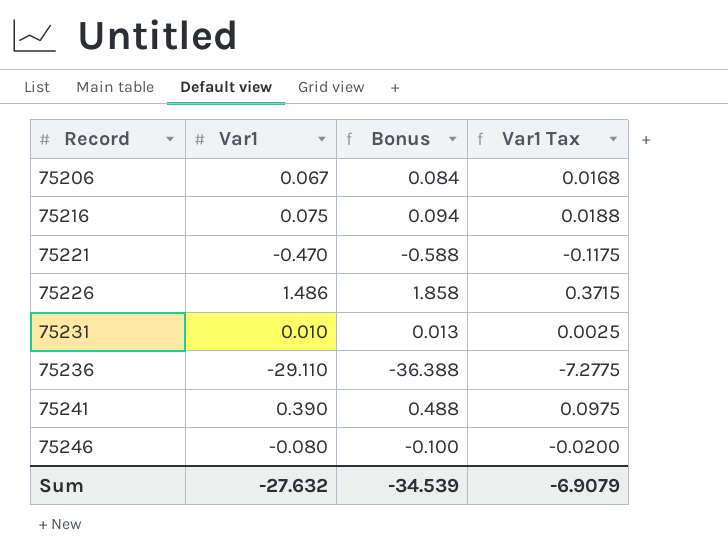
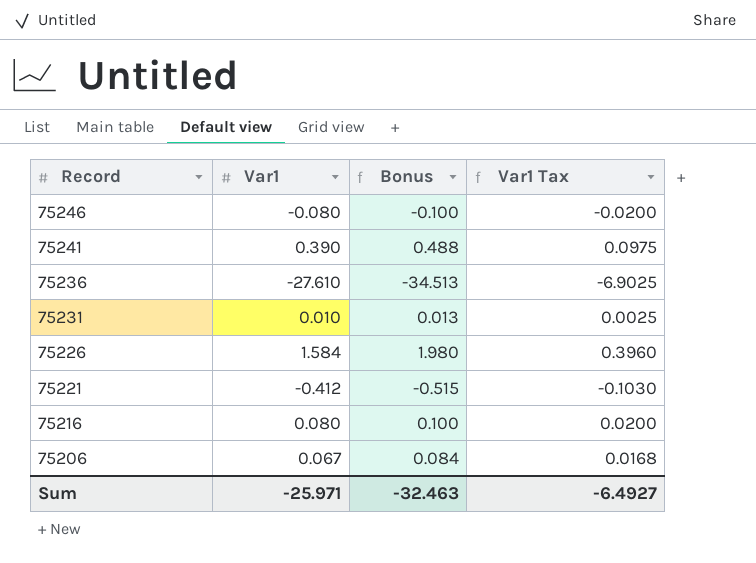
row order: Record ascending -> Record descending
75236 | Var1: -29.110 -> -27.610
75236 | Bonus: -36.388 -> -34.513
75236 | Var1 Tax: -7.2775 -> -6.9025
75226 | Var1: 1.486 -> 1.584
75226 | Bonus: 1.858 -> 1.980
75226 | Var1 Tax: 0.3715 -> 0.3960
75221 | Var1: -0.470 -> -0.412
75221 | Bonus: -0.588 -> -0.515
75221 | Var1 Tax: -0.1175 -> -0.1030
75216 | Var1: 0.075 -> 0.080
75216 | Bonus: 0.094 -> 0.100
75216 | Var1 Tax: 0.0188 -> 0.0200
Sum | Var1: -27.632 -> -25.971
Sum | Bonus: -34.539 -> -32.463
Sum | Var1 Tax: -6.9079 -> -6.4927

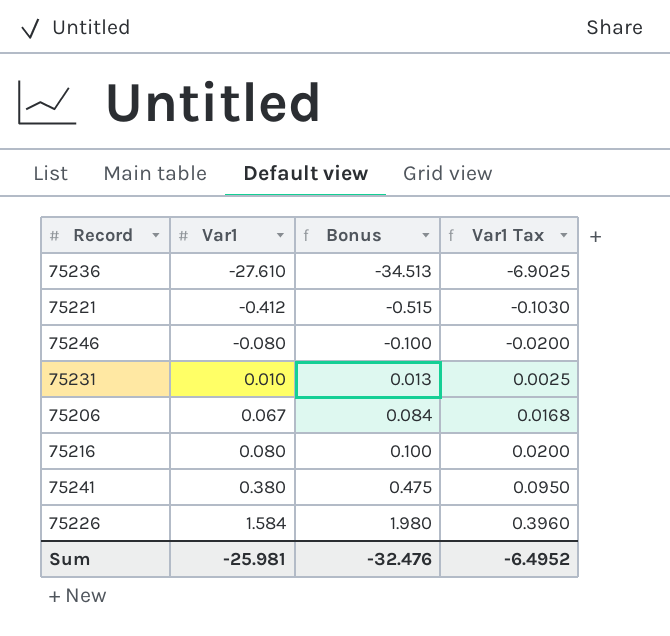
row order: Record descending -> Var1 ascending
75241 | Var1: 0.390 -> 0.380
75241 | Bonus: 0.488 -> 0.475
75241 | Var1 Tax: 0.0975 -> 0.0950
Sum | Var1: -25.971 -> -25.981
Sum | Bonus: -32.463 -> -32.476
Sum | Var1 Tax: -6.4927 -> -6.4952

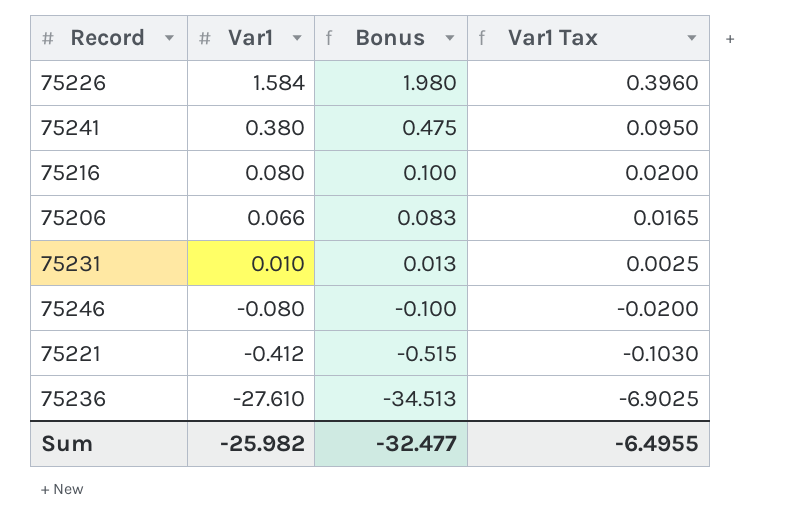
row order: Var1 ascending -> Var1 descending
75206 | Var1: 0.067 -> 0.066
75206 | Bonus: 0.084 -> 0.083
75206 | Var1 Tax: 0.0168 -> 0.0165
Sum | Var1: -25.981 -> -25.982
Sum | Bonus: -32.476 -> -32.477
Sum | Var1 Tax: -6.4952 -> -6.4955

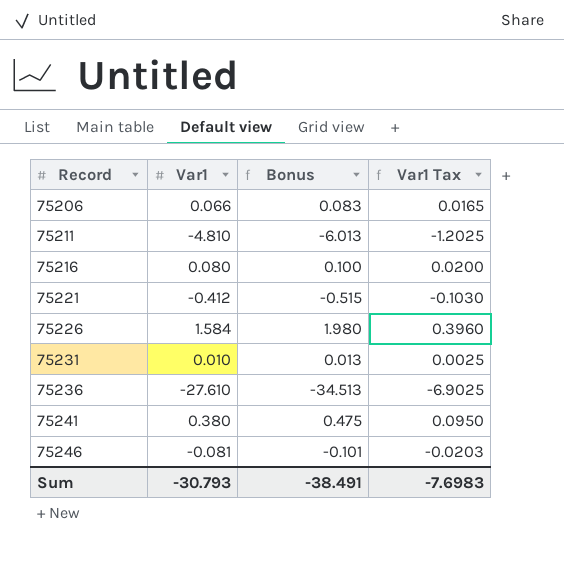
row order: Var1 descending -> Record ascending
row 75211: none -> -4.810 | -6.013 | -1.2025
75246 | Var1: -0.080 -> -0.081
75246 | Bonus: -0.100 -> -0.101
75246 | Var1 Tax: -0.0200 -> -0.0203
Sum | Var1: -25.982 -> -30.793
Sum | Bonus: -32.477 -> -38.491
Sum | Var1 Tax: -6.4955 -> -7.6983

